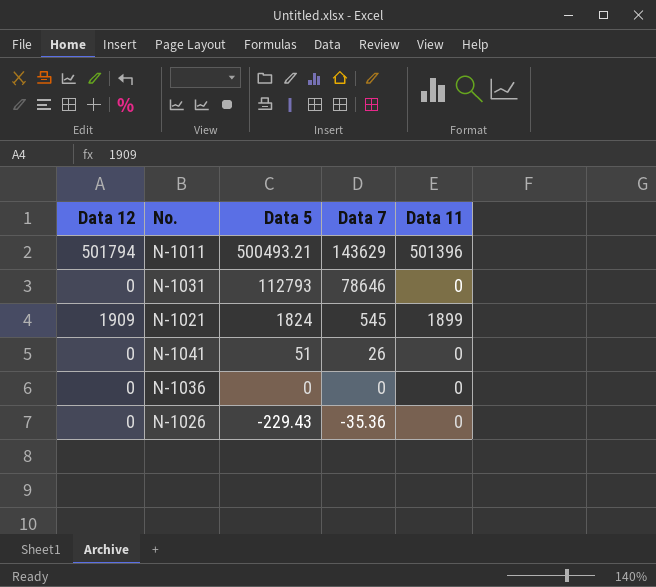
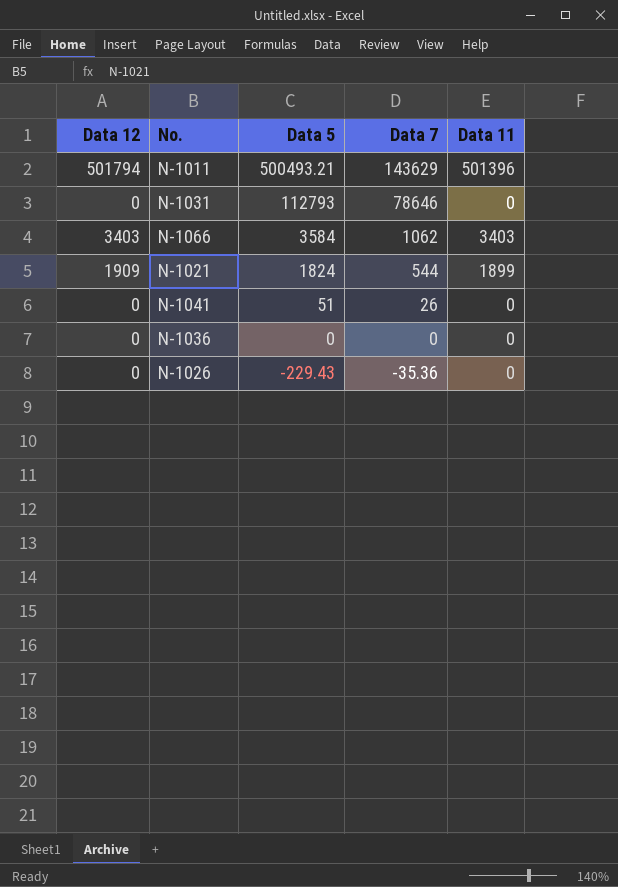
row N-1066: none -> 3403 | 3584 | 1062 | 3403
N-1021 | Data 7: 545 -> 544

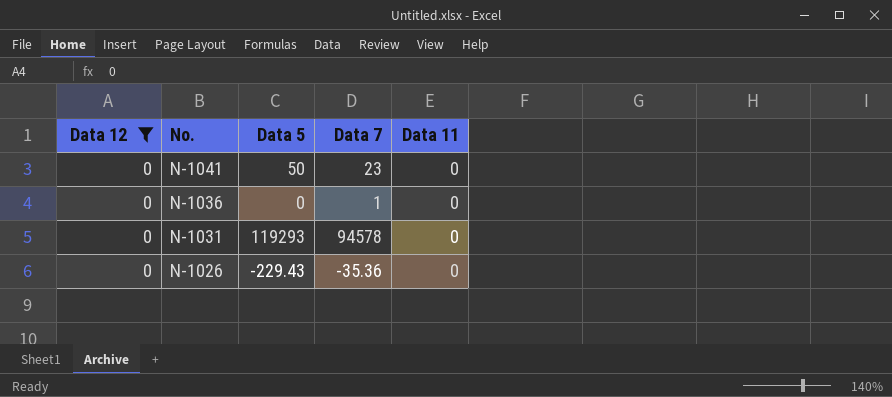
filter: none -> Data 12 = 0
row order: Data 5 descending -> No. descending
N-1041 | Data 5: 51 -> 50
N-1041 | Data 7: 26 -> 23
N-1036 | Data 7: 0 -> 1
N-1031 | Data 5: 112793 -> 119293
N-1031 | Data 7: 78646 -> 94578

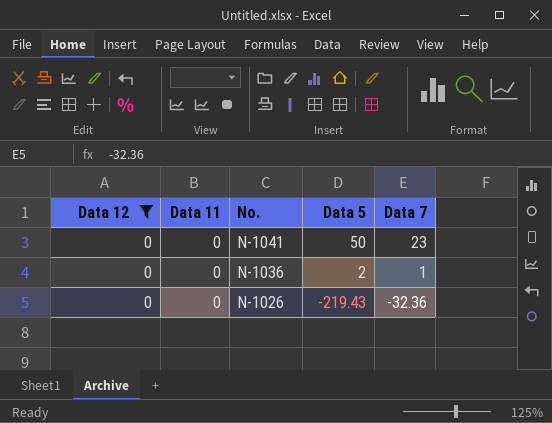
column Data 11 | position: 5 -> 2
row N-1031: 0 | 119293 | 94578 | 0 -> none
N-1036 | Data 5: 0 -> 2
N-1026 | Data 5: -229.43 -> -219.43
N-1026 | Data 7: -35.36 -> -32.36

